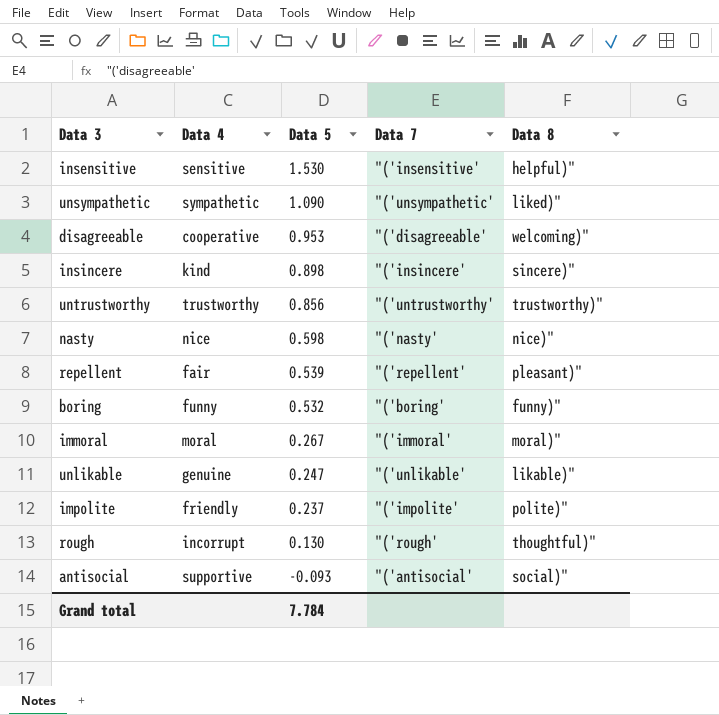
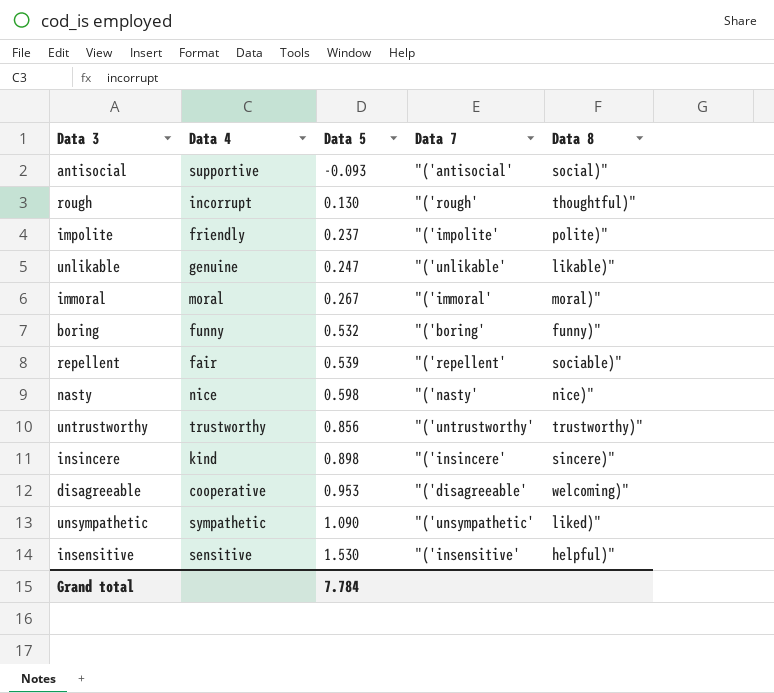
row order: Data 5 descending -> Data 5 ascending
repellent | Data 8: pleasant)" -> sociable)"

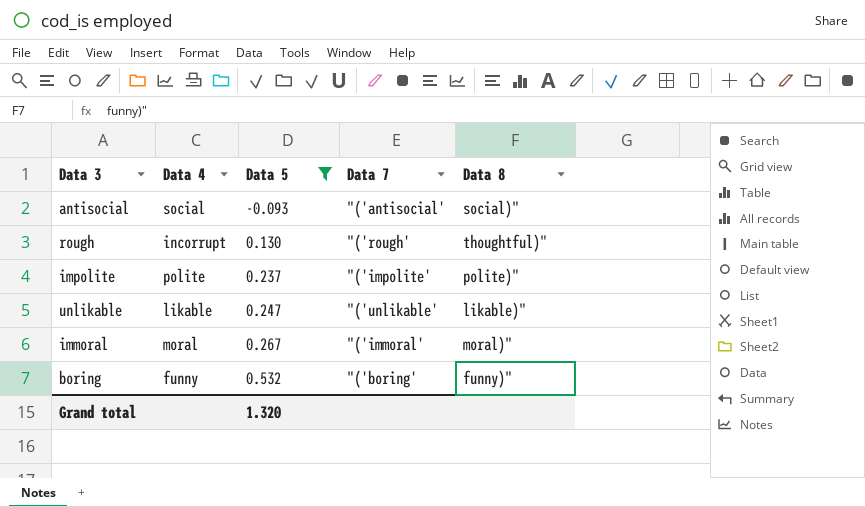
filter: none -> Data 5 <= 0.532
antisocial | Data 4: supportive -> social
impolite | Data 4: friendly -> polite
unlikable | Data 4: genuine -> likable
Grand total | Data 5: 7.784 -> 1.320

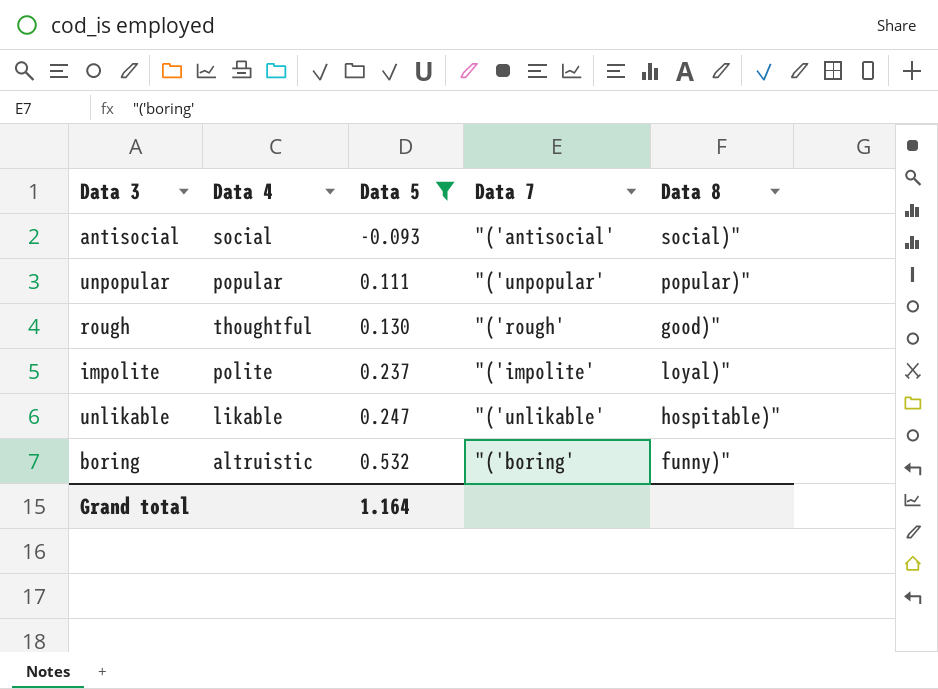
row immoral: moral | 0.267 | "('immoral' | moral)" -> none
row unpopular: none -> popular | 0.111 | "('unpopular' | popular)"
rough | Data 4: incorrupt -> thoughtful
rough | Data 8: thoughtful)" -> good)"
impolite | Data 8: polite)" -> loyal)"
unlikable | Data 8: likable)" -> hospitable)"
boring | Data 4: funny -> altruistic
Grand total | Data 5: 1.320 -> 1.164

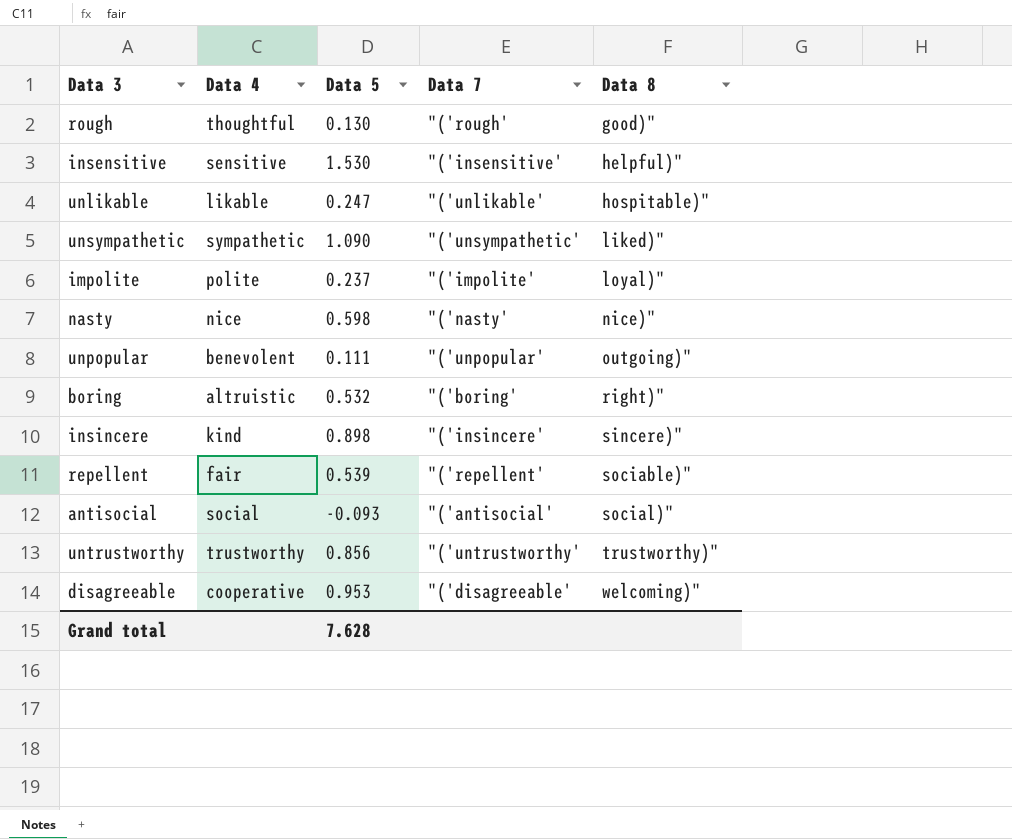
filter: Data 5 <= 0.532 -> none
row order: Data 5 ascending -> Data 8 ascending
unpopular | Data 4: popular -> benevolent
unpopular | Data 8: popular)" -> outgoing)"
boring | Data 8: funny)" -> right)"
Grand total | Data 5: 1.164 -> 7.628

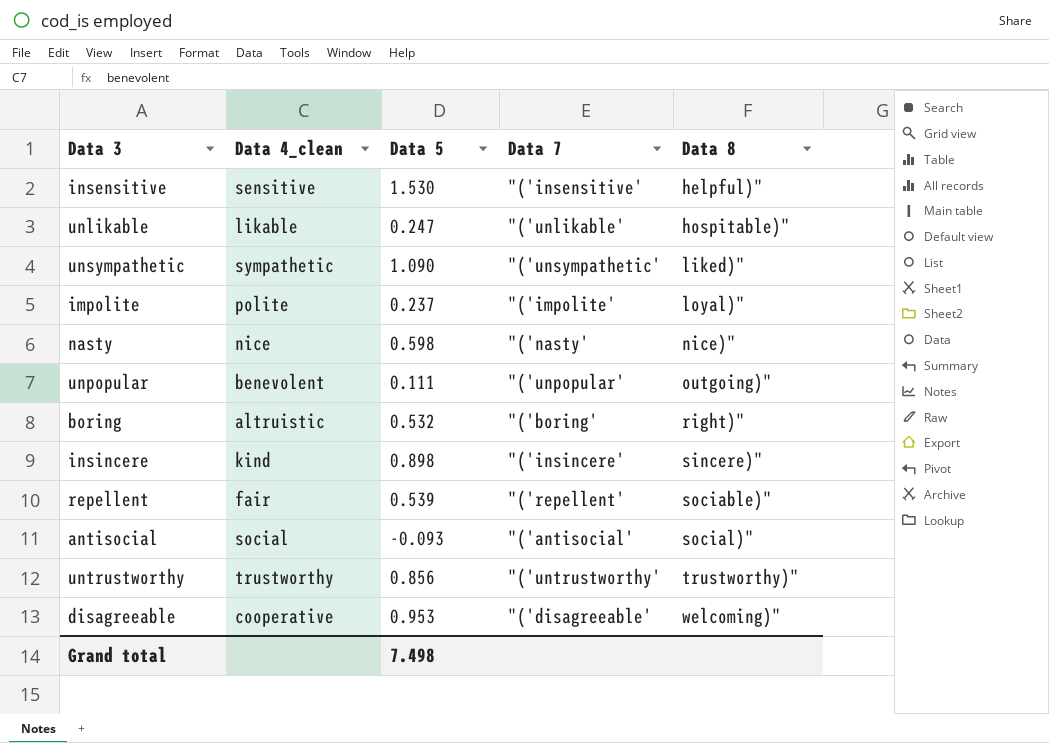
column name: Data 4 -> Data 4_clean
row rough: thoughtful | 0.130 | "('rough' | good)" -> none
Grand total | Data 5: 7.628 -> 7.498

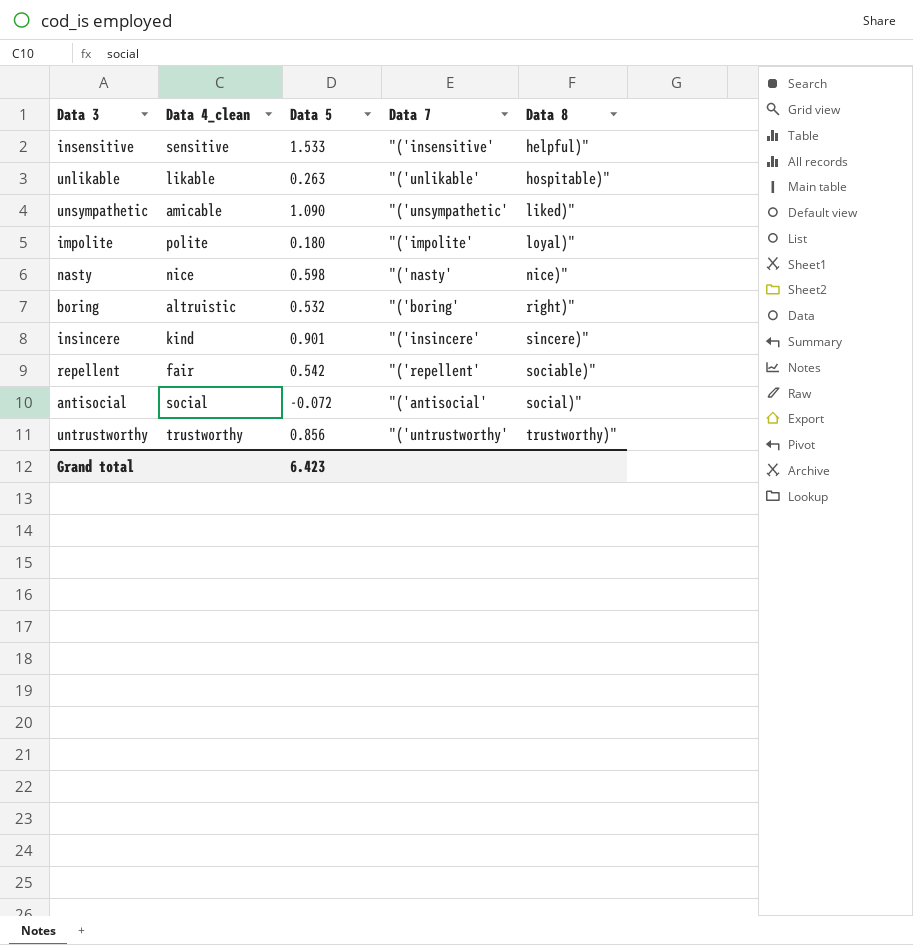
row unpopular: benevolent | 0.111 | "('unpopular' | outgoing)" -> none
row disagreeable: cooperative | 0.953 | "('disagreeable' | welcoming)" -> none
insensitive | Data 5: 1.530 -> 1.533
unlikable | Data 5: 0.247 -> 0.263
unsympathetic | Data 4_clean: sympathetic -> amicable
impolite | Data 5: 0.237 -> 0.180
insincere | Data 5: 0.898 -> 0.901
repellent | Data 5: 0.539 -> 0.542
antisocial | Data 5: -0.093 -> -0.072
Grand total | Data 5: 7.498 -> 6.423

